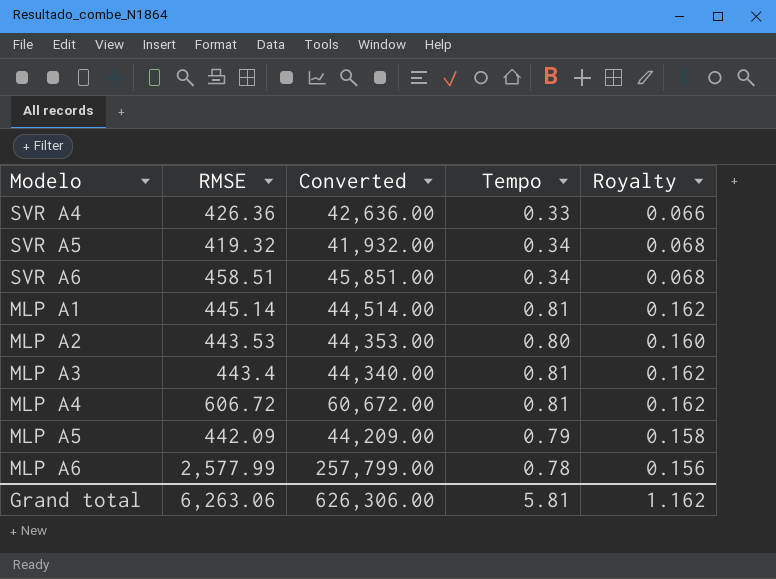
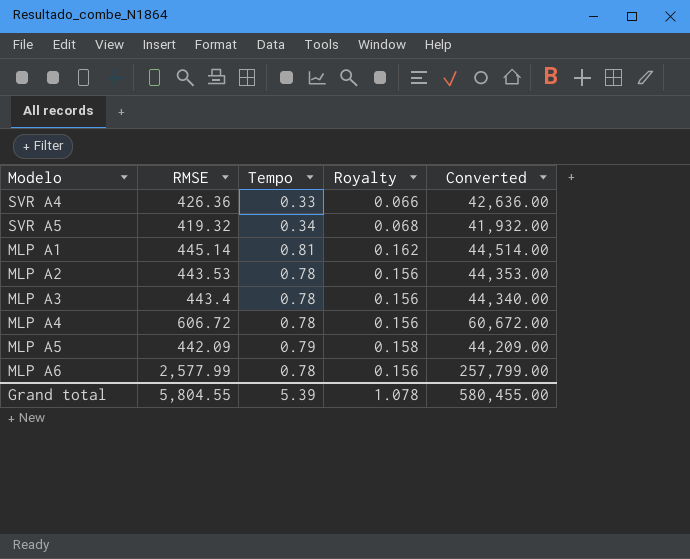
column Converted | position: 3 -> 5
row SVR A6: 458.51 | 45,851.00 | 0.34 | 0.068 -> none
MLP A2 | Tempo: 0.80 -> 0.78
MLP A2 | Royalty: 0.160 -> 0.156
MLP A3 | Tempo: 0.81 -> 0.78
MLP A3 | Royalty: 0.162 -> 0.156
MLP A4 | Tempo: 0.81 -> 0.78
MLP A4 | Royalty: 0.162 -> 0.156
Grand total | RMSE: 6,263.06 -> 5,804.55
Grand total | Tempo: 5.81 -> 5.39
Grand total | Royalty: 1.162 -> 1.078
Grand total | Converted: 626,306.00 -> 580,455.00

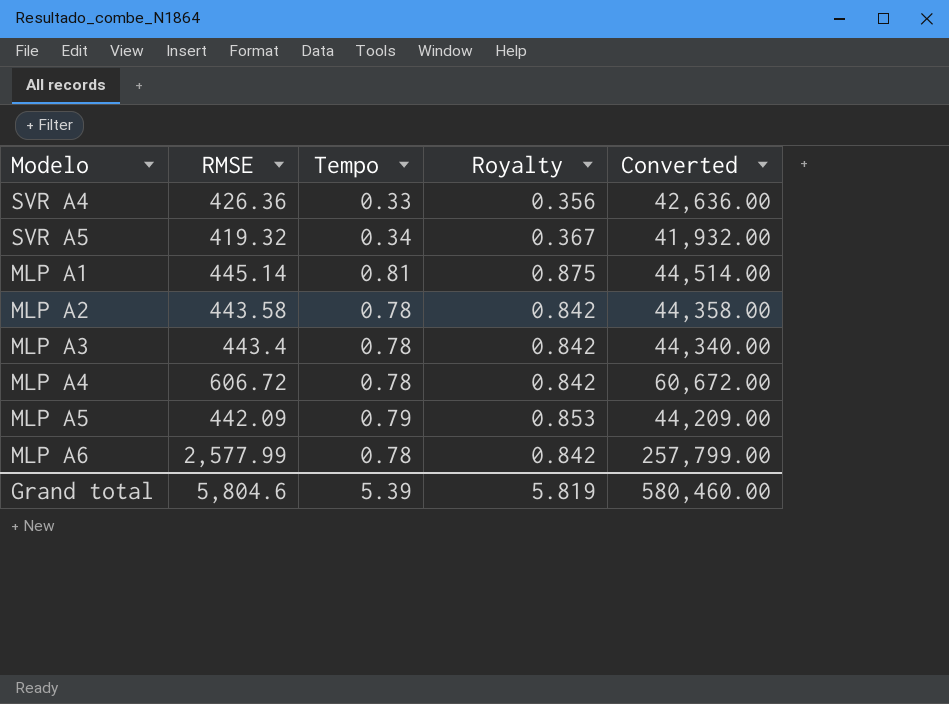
column Royalty | formula: [Tempo] * 0.2 -> [Tempo] * 1.08
MLP A2 | RMSE: 443.53 -> 443.58
MLP A2 | Converted: 44,353.00 -> 44,358.00
Grand total | RMSE: 5,804.55 -> 5,804.6
Grand total | Royalty: 1.078 -> 5.819
Grand total | Converted: 580,455.00 -> 580,460.00

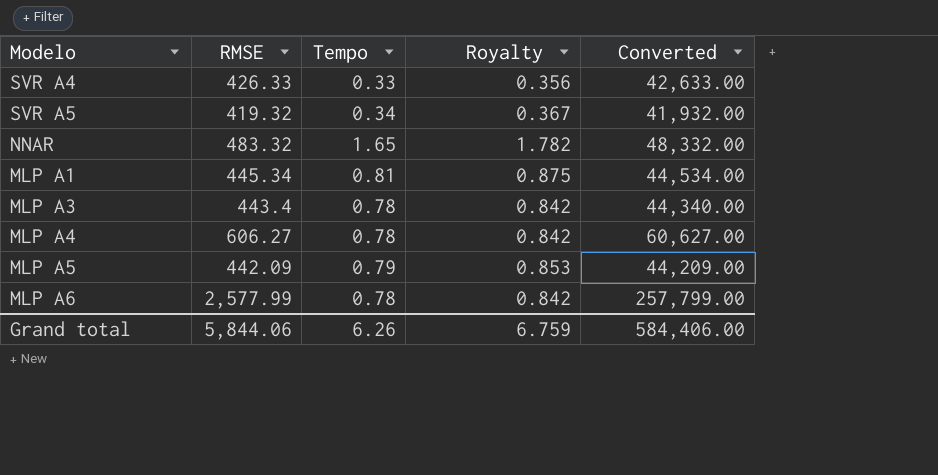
row MLP A2: 443.58 | 0.78 | 0.842 | 44,358.00 -> none
SVR A4 | RMSE: 426.36 -> 426.33
SVR A4 | Converted: 42,636.00 -> 42,633.00
row NNAR: none -> 483.32 | 1.65 | 1.782 | 48,332.00
MLP A1 | RMSE: 445.14 -> 445.34
MLP A1 | Converted: 44,514.00 -> 44,534.00
MLP A4 | RMSE: 606.72 -> 606.27
MLP A4 | Converted: 60,672.00 -> 60,627.00
Grand total | RMSE: 5,804.6 -> 5,844.06
Grand total | Tempo: 5.39 -> 6.26
Grand total | Royalty: 5.819 -> 6.759
Grand total | Converted: 580,460.00 -> 584,406.00

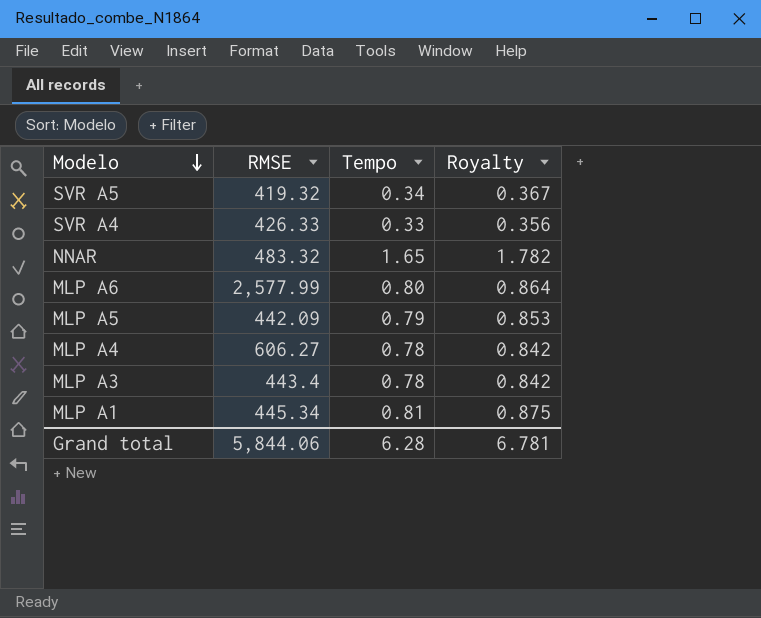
row order: none -> Modelo descending
column Converted | formula: [RMSE] * 100 -> none
MLP A6 | Tempo: 0.78 -> 0.80
MLP A6 | Royalty: 0.842 -> 0.864
Grand total | Tempo: 6.26 -> 6.28
Grand total | Royalty: 6.759 -> 6.781

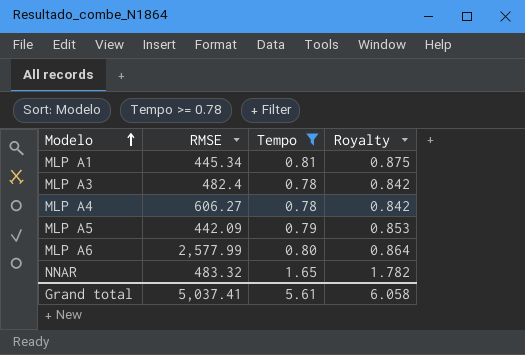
filter: none -> Tempo >= 0.78
row order: Modelo descending -> Modelo ascending
MLP A3 | RMSE: 443.4 -> 482.4
Grand total | RMSE: 5,844.06 -> 5,037.41
Grand total | Tempo: 6.28 -> 5.61
Grand total | Royalty: 6.781 -> 6.058

